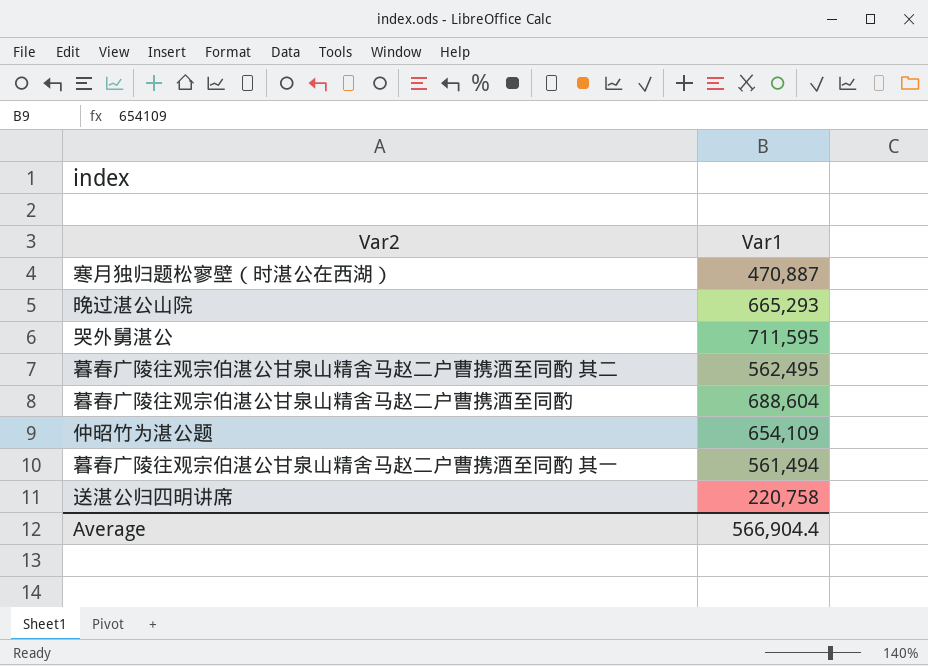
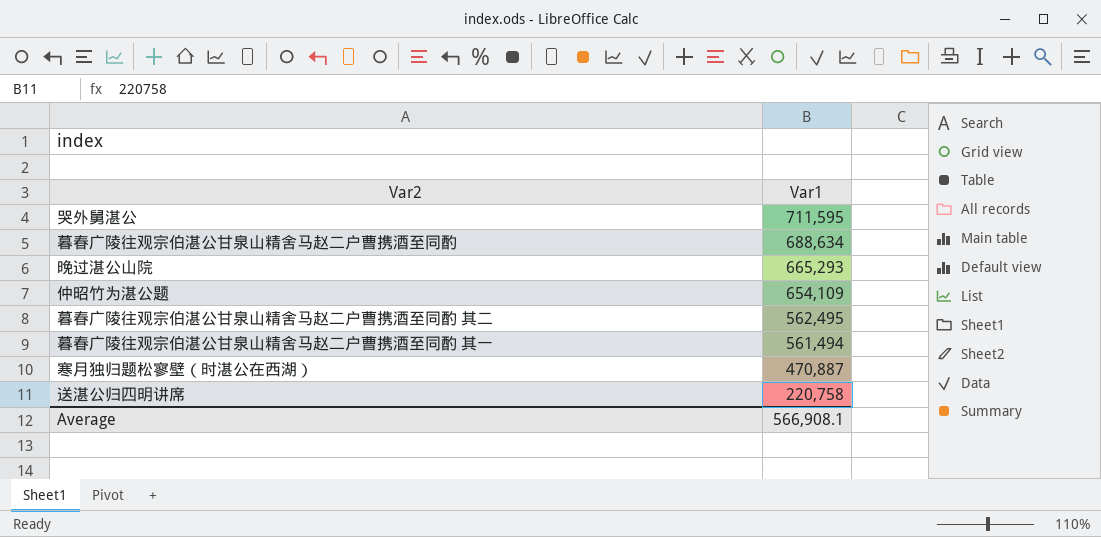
row order: none -> Var1 descending
暮春广陵往观宗伯湛公甘泉山精舍马赵二户曹携酒至同酌 | Var1: 688,604 -> 688,634
Average | Var1: 566,904.4 -> 566,908.1

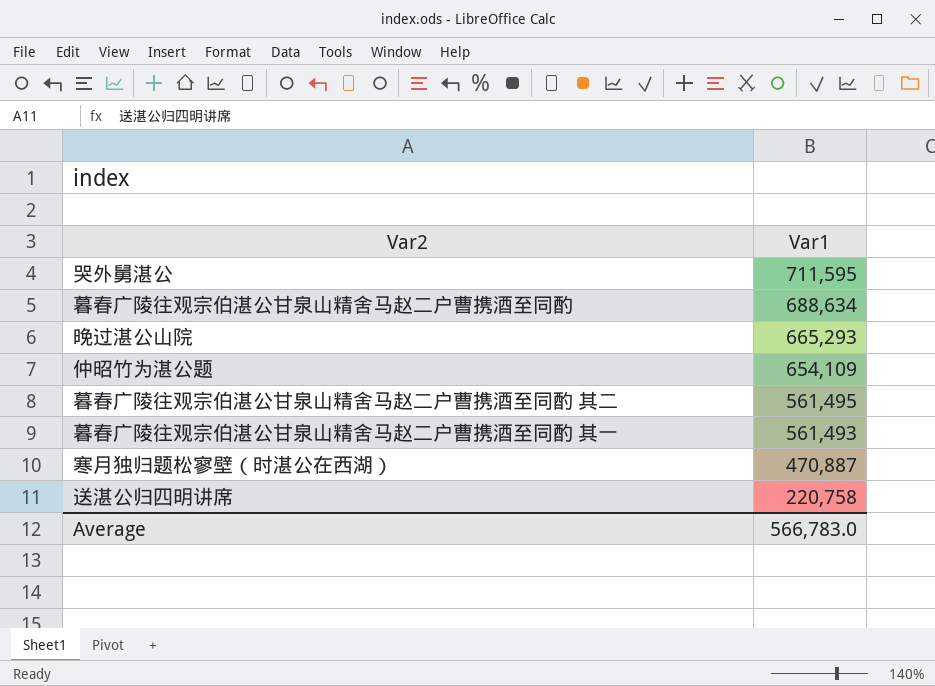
暮春广陵往观宗伯湛公甘泉山精舍马赵二户曹携酒至同酌 其二 | Var1: 562,495 -> 561,495
暮春广陵往观宗伯湛公甘泉山精舍马赵二户曹携酒至同酌 其一 | Var1: 561,494 -> 561,493
Average | Var1: 566,908.1 -> 566,783.0

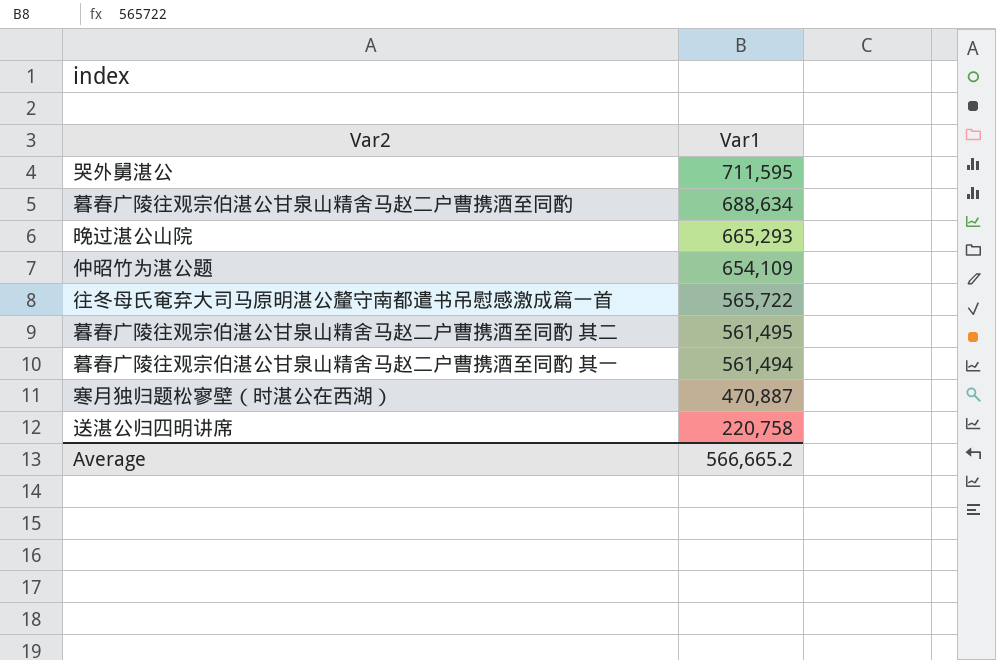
row 往冬母氏奄弃大司马原明湛公釐守南都遣书吊慰感激成篇一首: none -> 565,722
暮春广陵往观宗伯湛公甘泉山精舍马赵二户曹携酒至同酌 其一 | Var1: 561,493 -> 561,494
Average | Var1: 566,783.0 -> 566,665.2

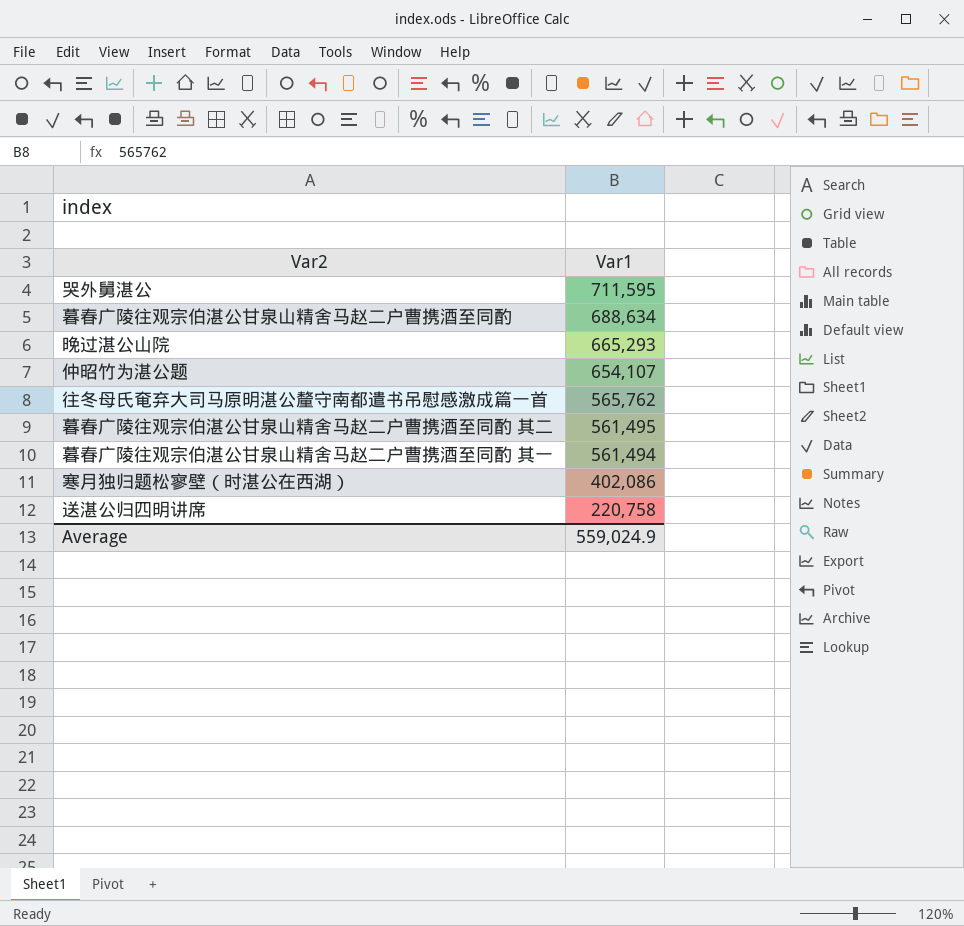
仲昭竹为湛公题 | Var1: 654,109 -> 654,107
往冬母氏奄弃大司马原明湛公釐守南都遣书吊慰感激成篇一首 | Var1: 565,722 -> 565,762
寒月独归题松寥壁（时湛公在西湖） | Var1: 470,887 -> 402,086
Average | Var1: 566,665.2 -> 559,024.9

